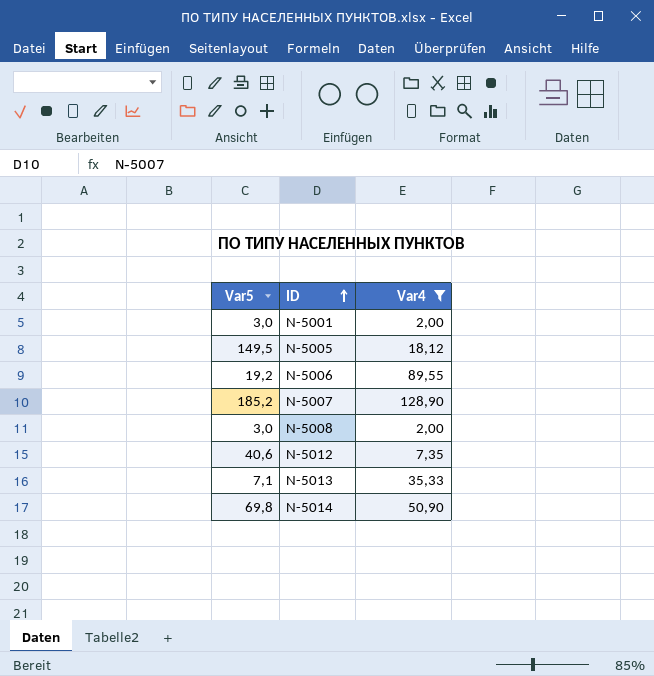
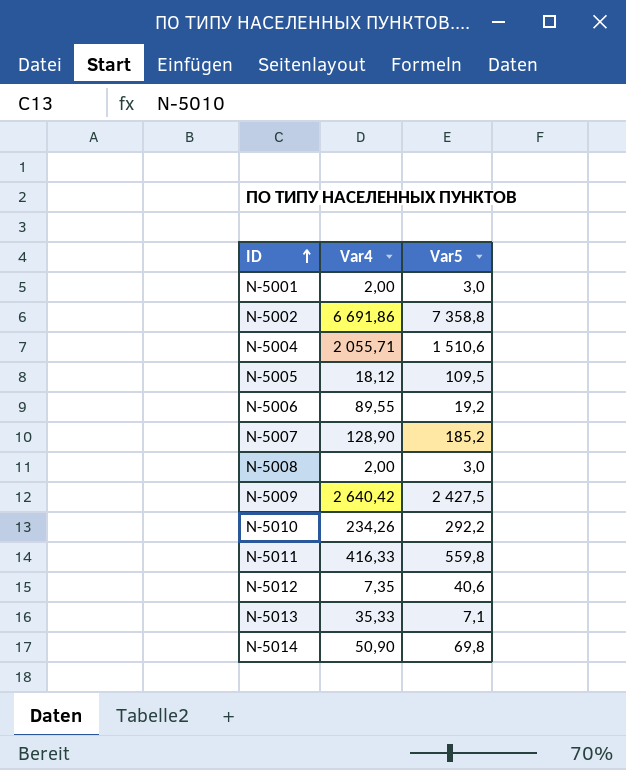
filter: Var4 <= 128,90 -> none
column Var5 | position: 1 -> 3
N-5005 | Var5: 149,5 -> 109,5

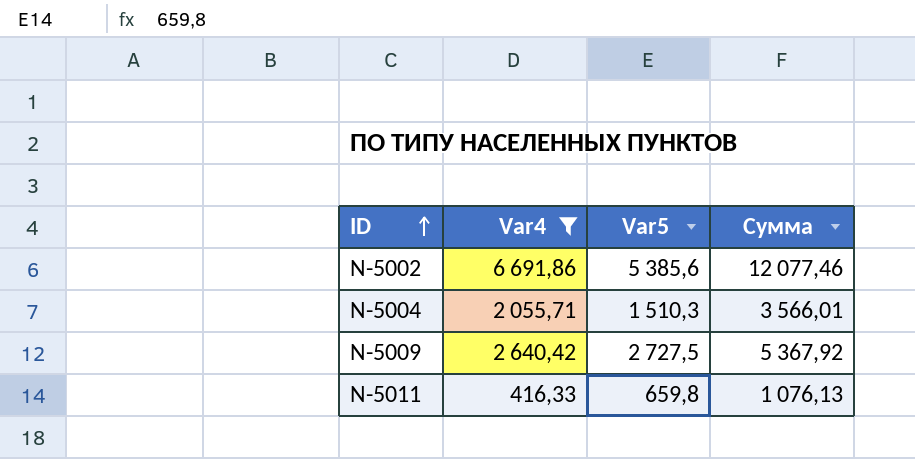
filter: none -> Var4 >= 416,33
column Сумма | formula: none -> [Var4] + [Var5]
N-5002 | Var5: 7 358,8 -> 5 385,6
N-5004 | Var5: 1 510,6 -> 1 510,3
N-5009 | Var5: 2 427,5 -> 2 727,5
N-5011 | Var5: 559,8 -> 659,8

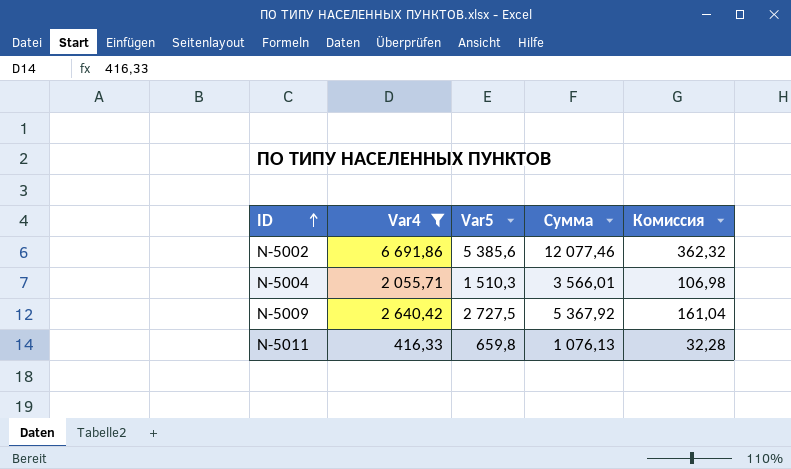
column Комиссия | formula: none -> [Сумма] * 0,03

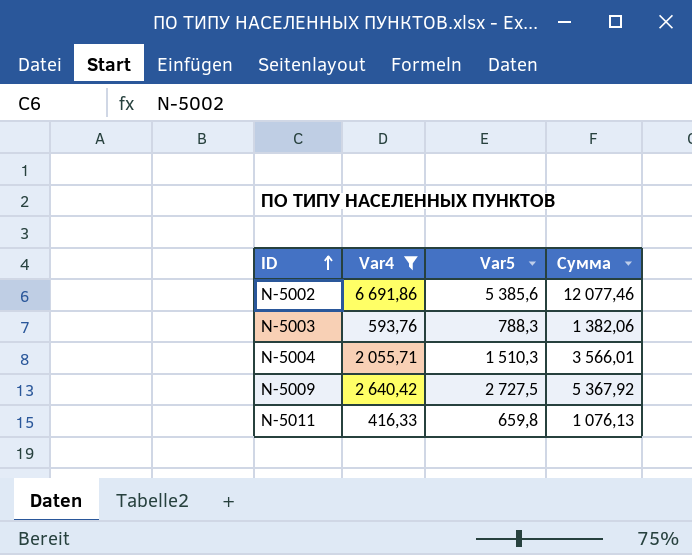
column Комиссия | formula: [Сумма] * 0,03 -> none
row N-5003: none -> 593,76 | 788,3 | 1 382,06

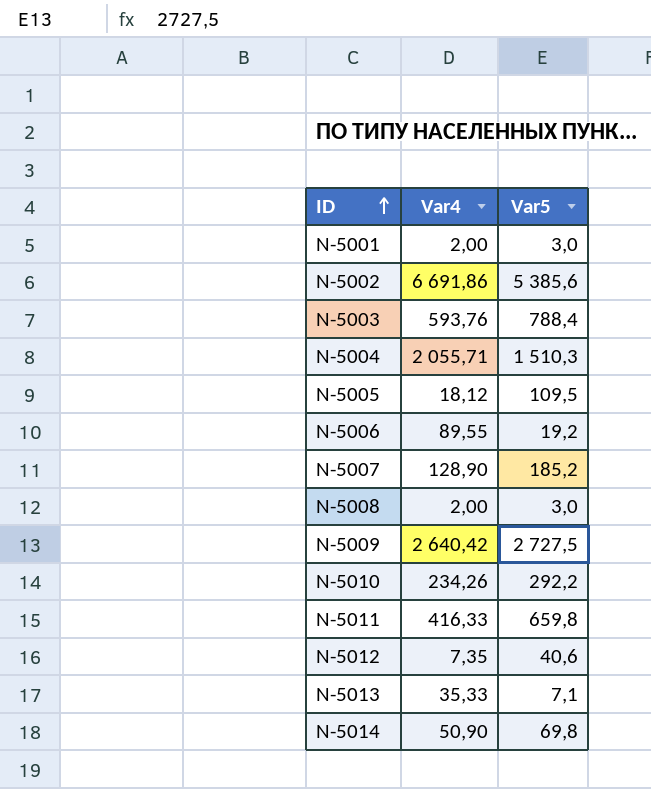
filter: Var4 >= 416,33 -> none
column Сумма | formula: [Var4] + [Var5] -> none
N-5003 | Var5: 788,3 -> 788,4

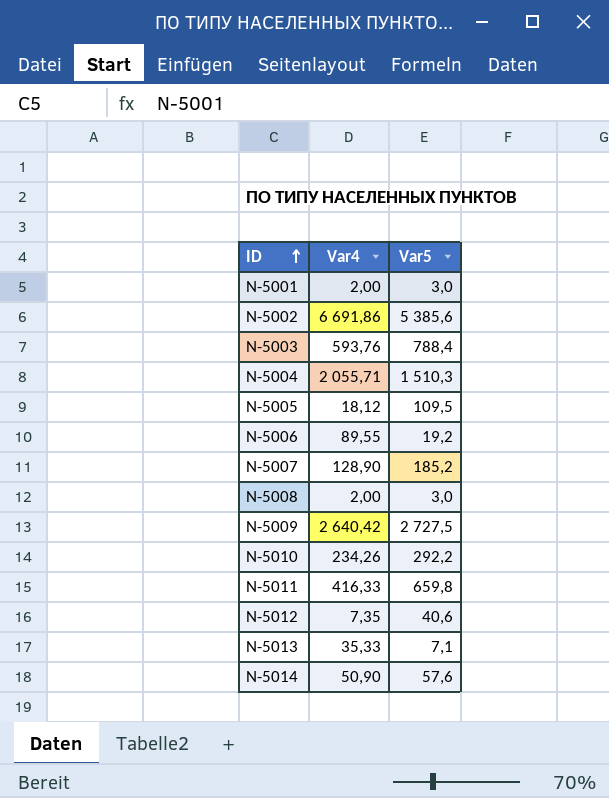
N-5014 | Var5: 69,8 -> 57,6

